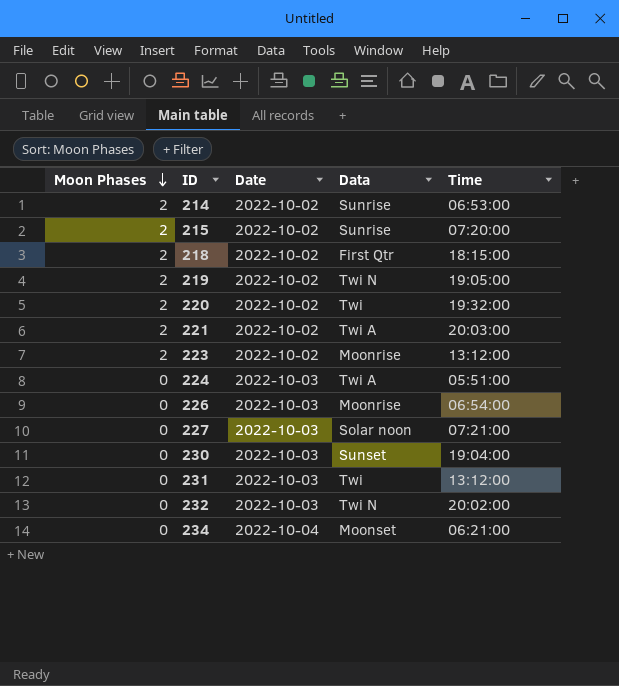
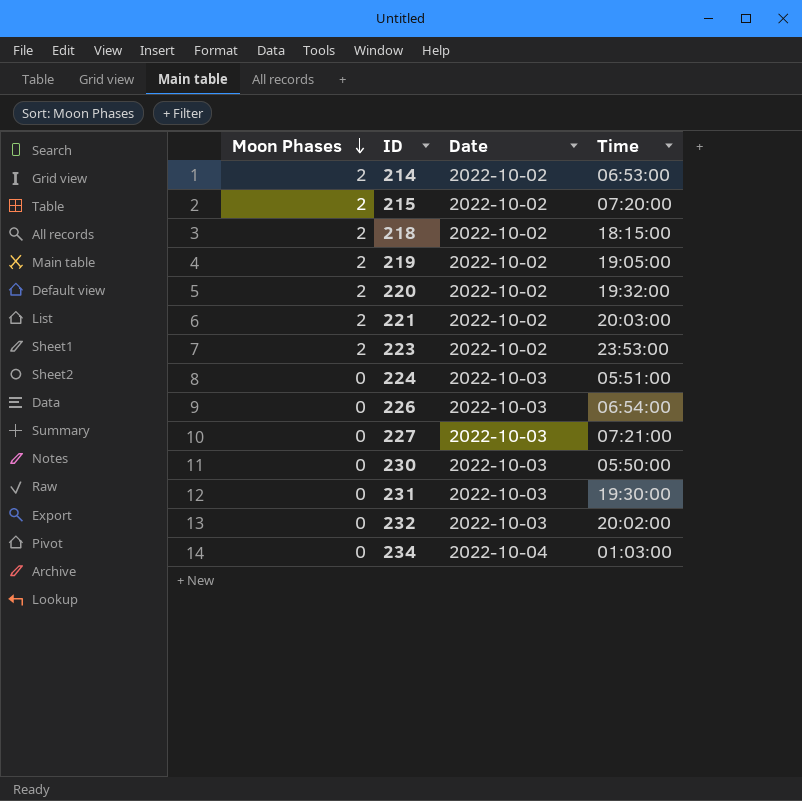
column Data | position: 4 -> none
223 | Time: 13:12:00 -> 23:53:00
230 | Time: 19:04:00 -> 05:50:00
231 | Time: 13:12:00 -> 19:30:00
234 | Time: 06:21:00 -> 01:03:00

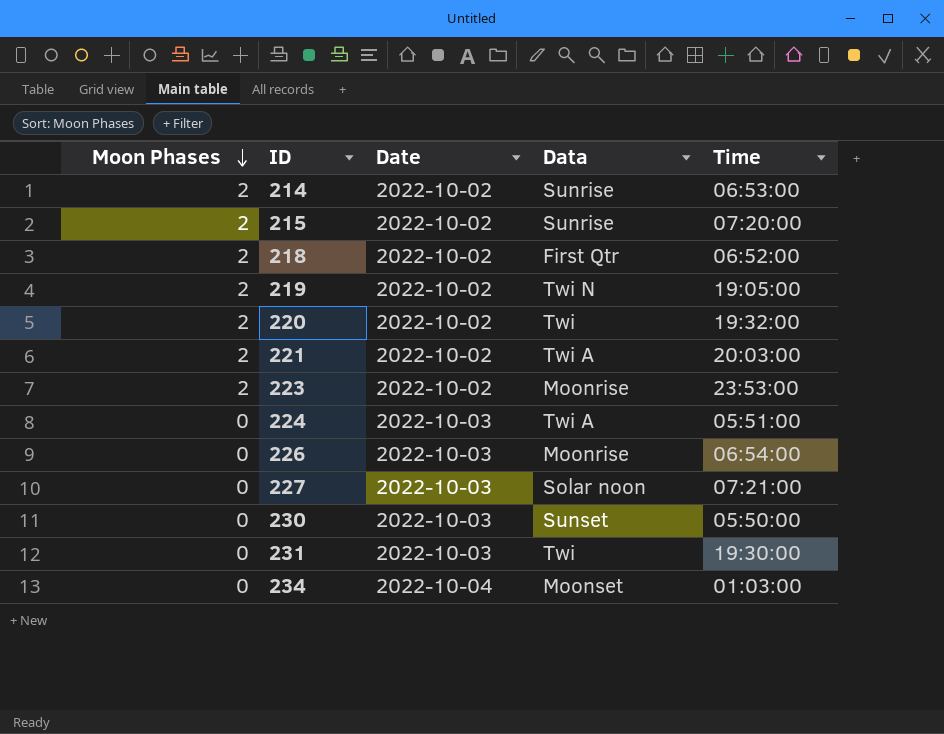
column Data | position: none -> 4
row 232: 0 | 2022-10-03 | 20:02:00 -> none
218 | Time: 18:15:00 -> 06:52:00

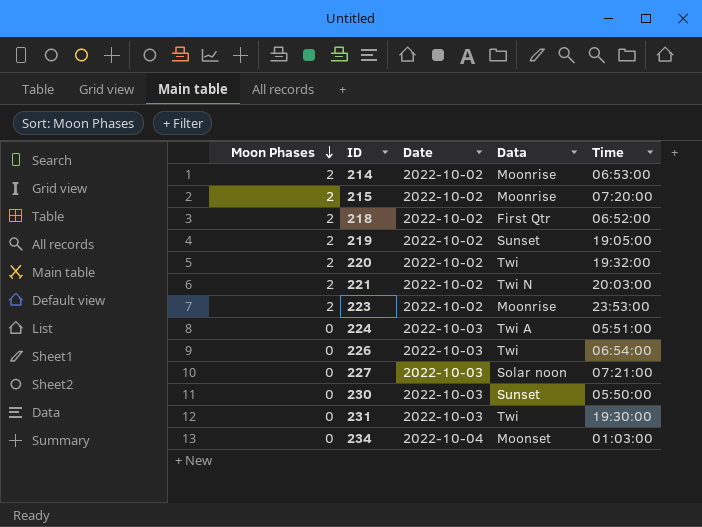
214 | Data: Sunrise -> Moonrise
215 | Data: Sunrise -> Moonrise
219 | Data: Twi N -> Sunset
221 | Data: Twi A -> Twi N
226 | Data: Moonrise -> Twi

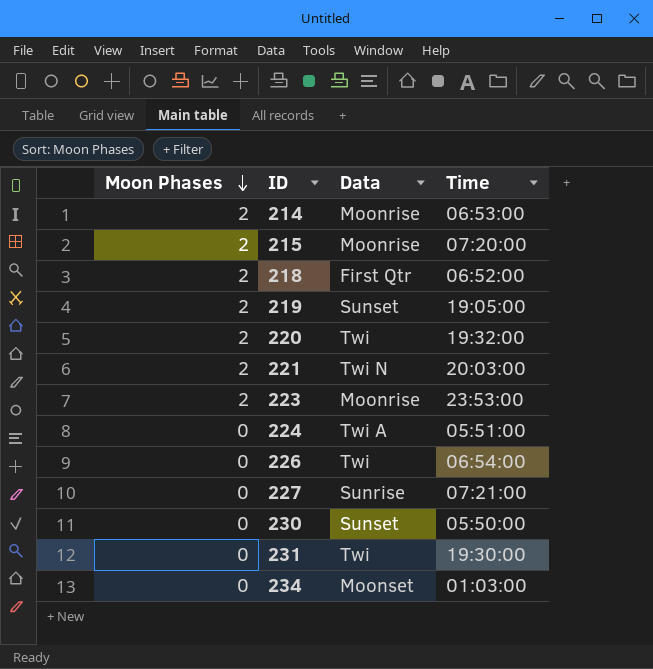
column Date | position: 3 -> none
227 | Data: Solar noon -> Sunrise

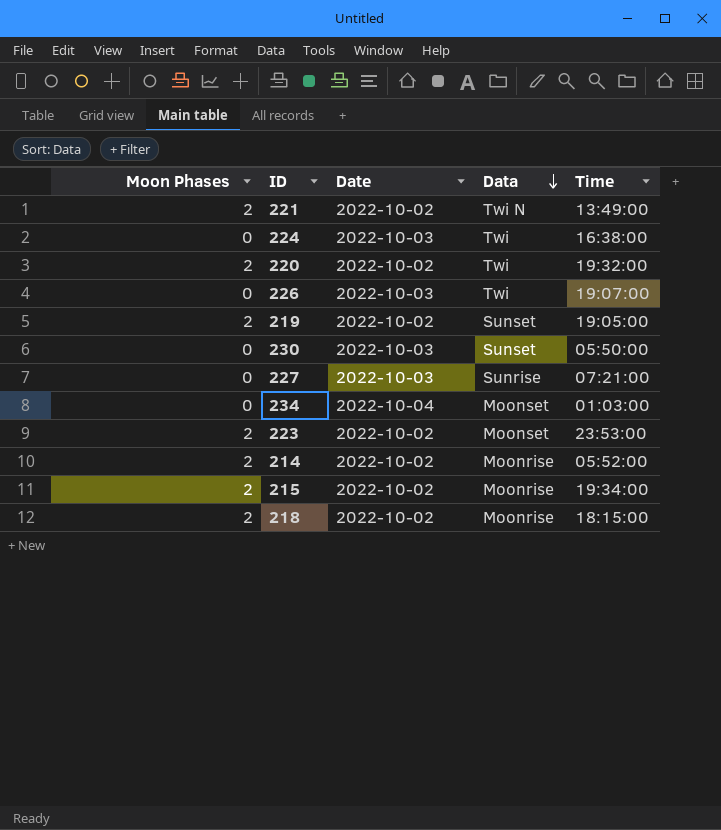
row order: Moon Phases descending -> Data descending
column Date | position: none -> 3
row 231: 0 | Twi | 19:30:00 -> none
221 | Time: 20:03:00 -> 13:49:00
224 | Data: Twi A -> Twi
224 | Time: 05:51:00 -> 16:38:00
226 | Time: 06:54:00 -> 19:07:00
223 | Data: Moonrise -> Moonset
214 | Time: 06:53:00 -> 05:52:00
215 | Time: 07:20:00 -> 19:34:00
218 | Data: First Qtr -> Moonrise
218 | Time: 06:52:00 -> 18:15:00

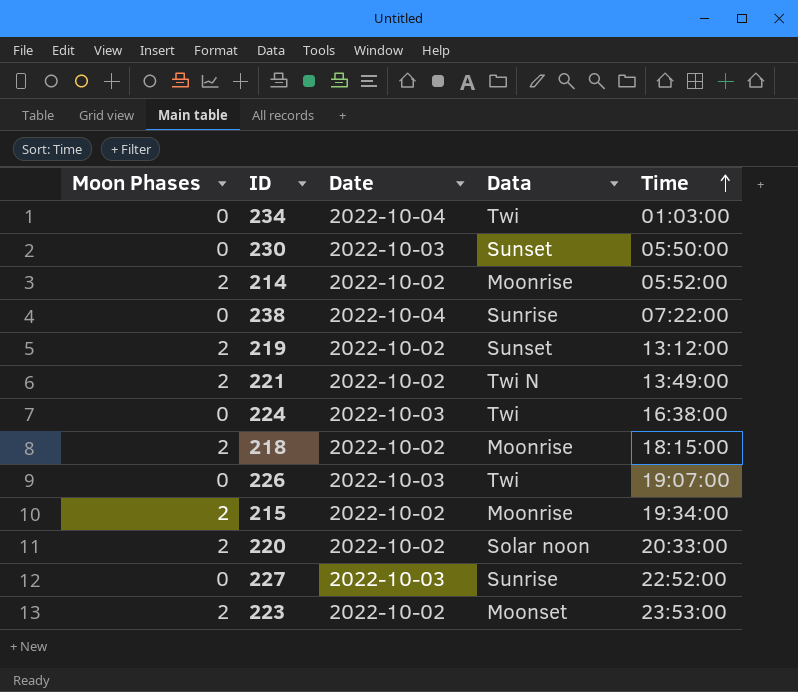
row order: Data descending -> Time ascending
234 | Data: Moonset -> Twi
row 238: none -> 0 | 2022-10-04 | Sunrise | 07:22:00
219 | Time: 19:05:00 -> 13:12:00
220 | Data: Twi -> Solar noon
220 | Time: 19:32:00 -> 20:33:00
227 | Time: 07:21:00 -> 22:52:00

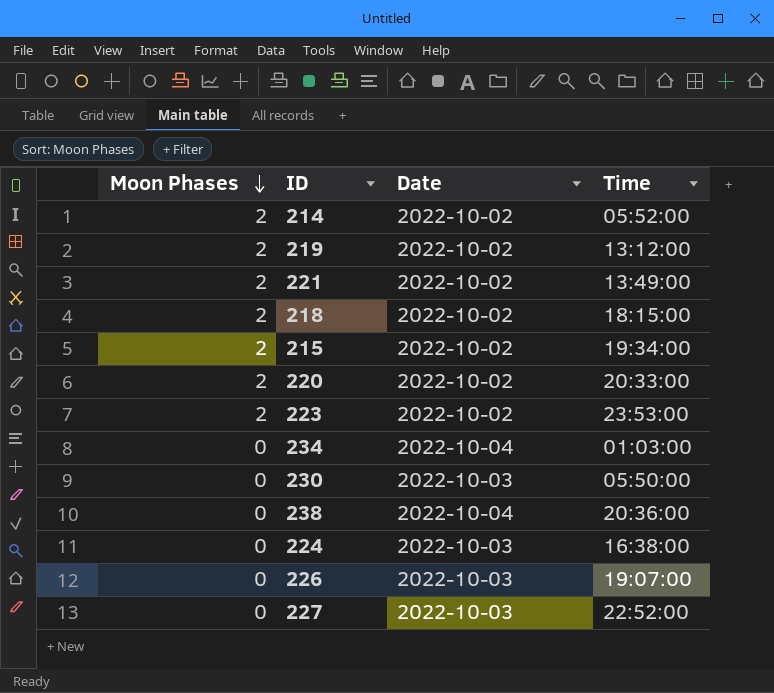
row order: Time ascending -> Moon Phases descending
column Data | position: 4 -> none
238 | Time: 07:22:00 -> 20:36:00

